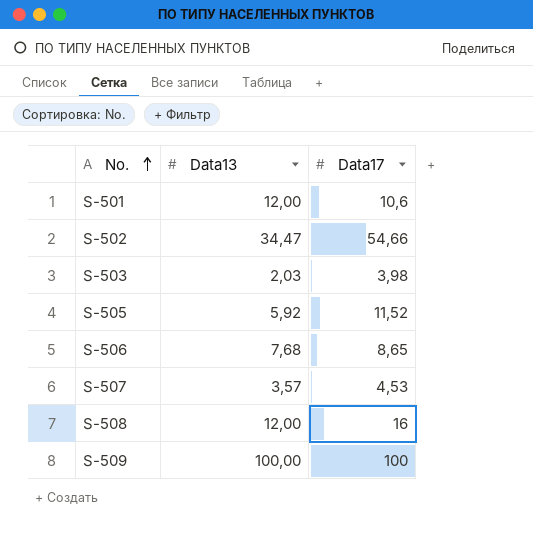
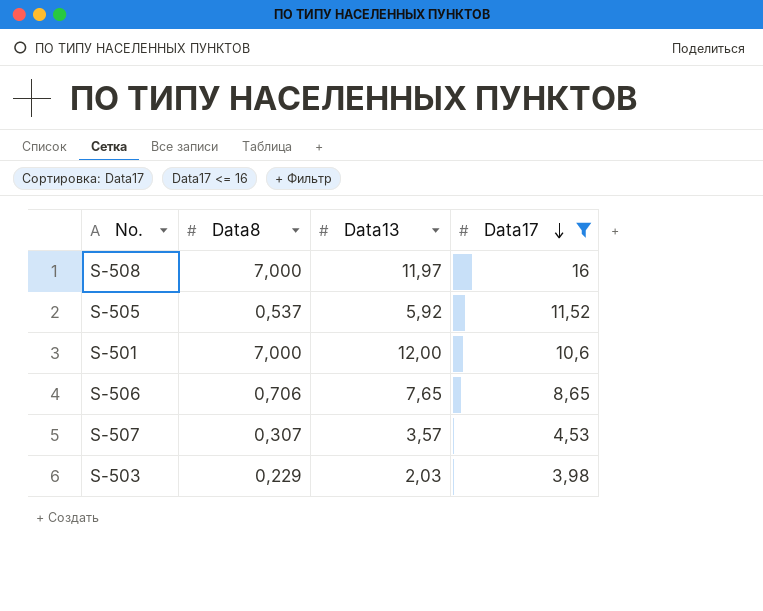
filter: none -> Data17 <= 16
row order: No. ascending -> Data17 descending
column Data8 | position: none -> 2
S-508 | Data13: 12,00 -> 11,97
S-506 | Data13: 7,68 -> 7,65

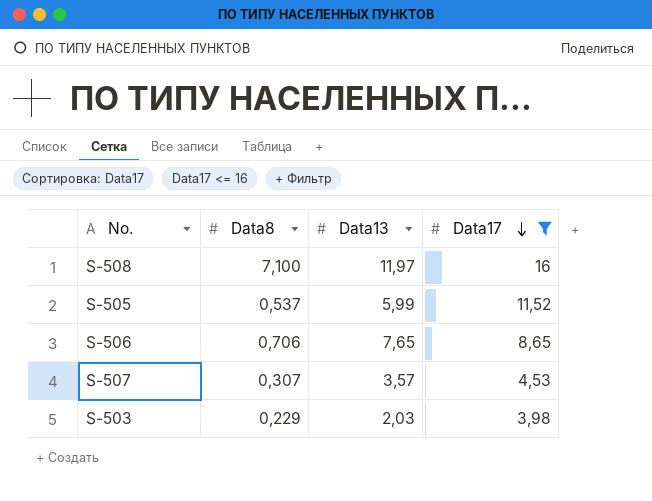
row S-501: 7,000 | 12,00 | 10,6 -> none
S-508 | Data8: 7,000 -> 7,100
S-505 | Data13: 5,92 -> 5,99

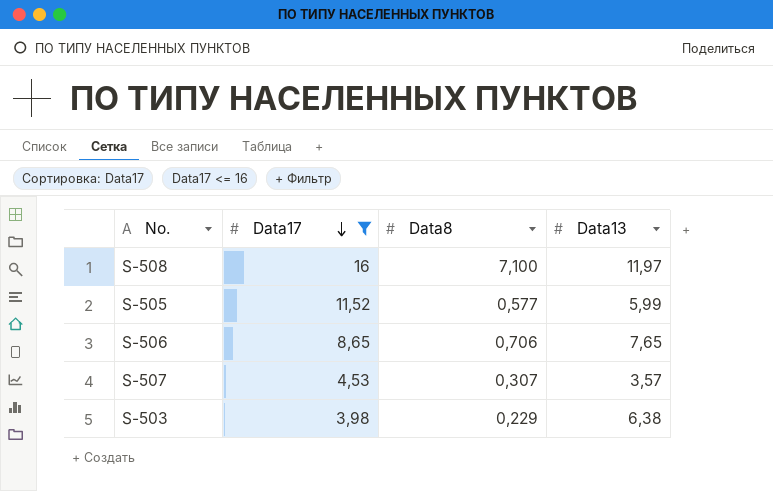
column Data17 | position: 4 -> 2
S-505 | Data8: 0,537 -> 0,577
S-503 | Data13: 2,03 -> 6,38

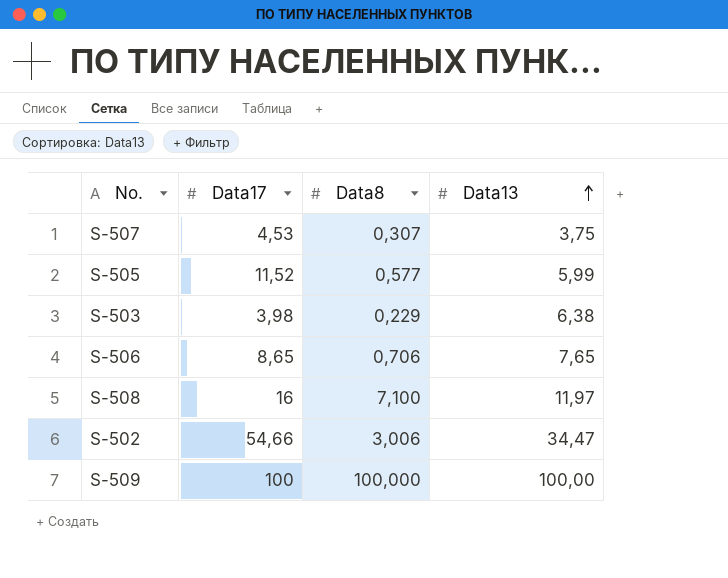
filter: Data17 <= 16 -> none
row order: Data17 descending -> Data13 ascending
S-507 | Data13: 3,57 -> 3,75

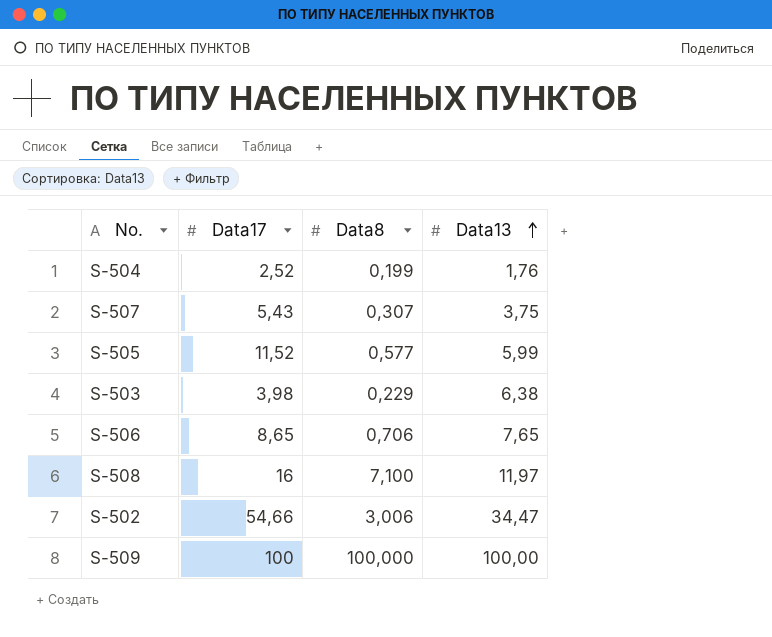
row S-504: none -> 2,52 | 0,199 | 1,76
S-507 | Data17: 4,53 -> 5,43

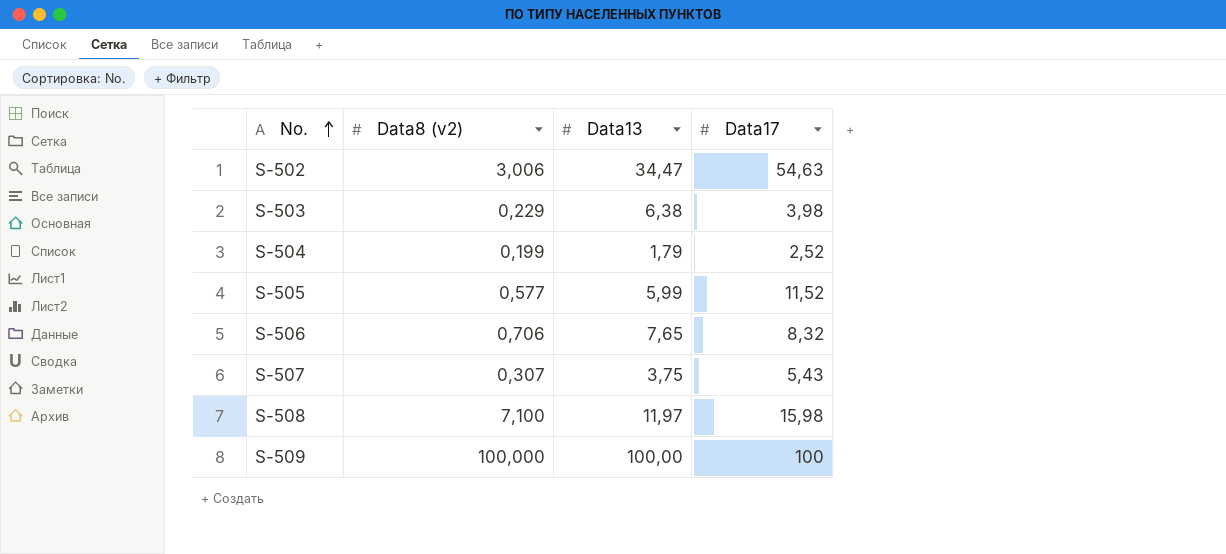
row order: Data13 ascending -> No. ascending
column name: Data8 -> Data8 (v2)
column Data17 | position: 2 -> 4
S-502 | Data17: 54,66 -> 54,63
S-504 | Data13: 1,76 -> 1,79
S-506 | Data17: 8,65 -> 8,32
S-508 | Data17: 16 -> 15,98

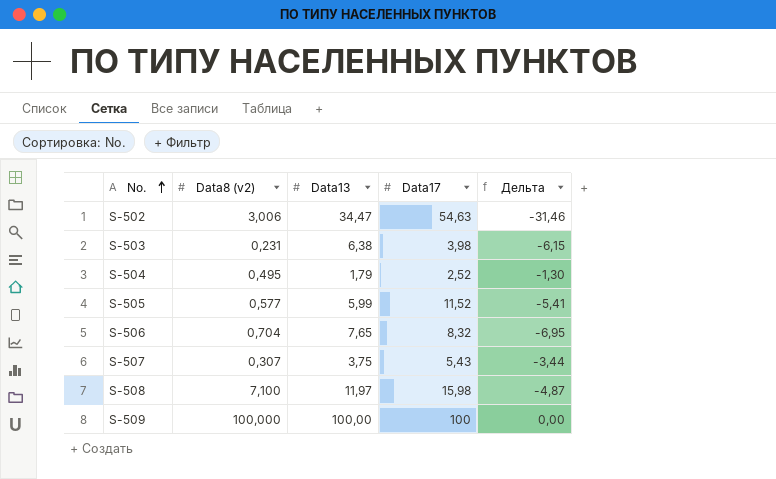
column Дельта | formula: none -> [Data8 (v2)] - [Data13]
S-503 | Data8 (v2): 0,229 -> 0,231
S-504 | Data8 (v2): 0,199 -> 0,495
S-506 | Data8 (v2): 0,706 -> 0,704

